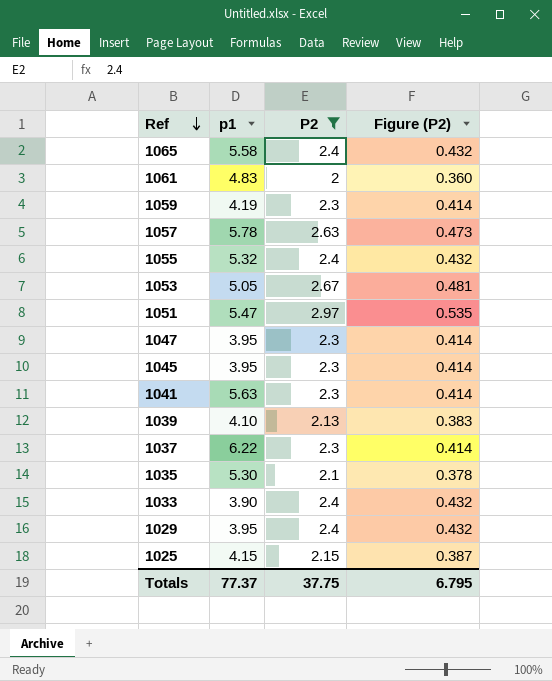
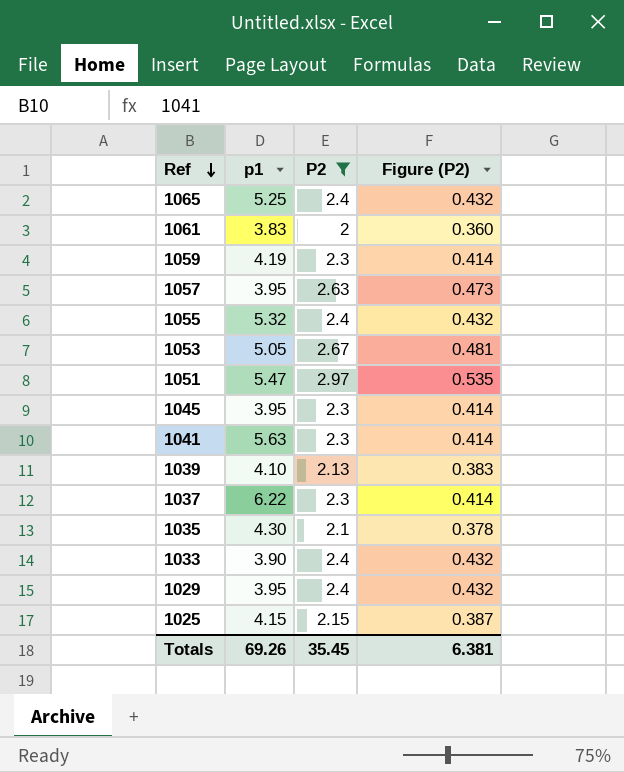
row 1047: 3.95 | 2.3 | 0.414 -> none
1065 | p1: 5.58 -> 5.25
1061 | p1: 4.83 -> 3.83
1057 | p1: 5.78 -> 3.95
1035 | p1: 5.30 -> 4.30
Totals | p1: 77.37 -> 69.26
Totals | P2: 37.75 -> 35.45
Totals | Figure (P2): 6.795 -> 6.381

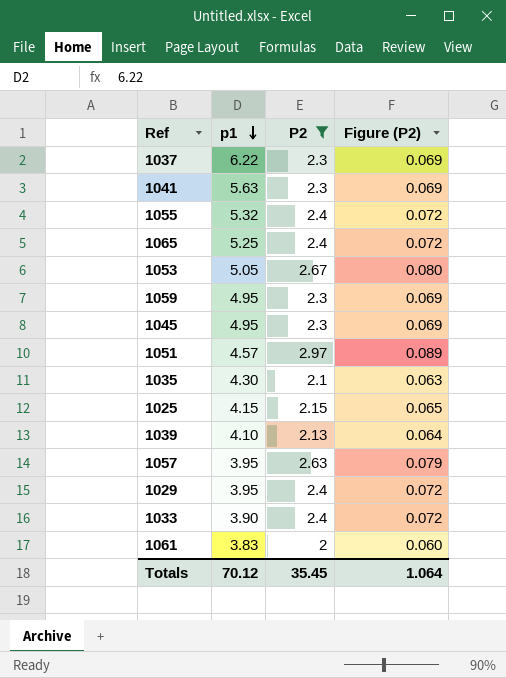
row order: Ref descending -> p1 descending
column Figure (P2) | formula: [P2] * 0.18 -> [P2] * 0.03
1059 | p1: 4.19 -> 4.95
1045 | p1: 3.95 -> 4.95
1051 | p1: 5.47 -> 4.57
Totals | p1: 69.26 -> 70.12
Totals | Figure (P2): 6.381 -> 1.064

